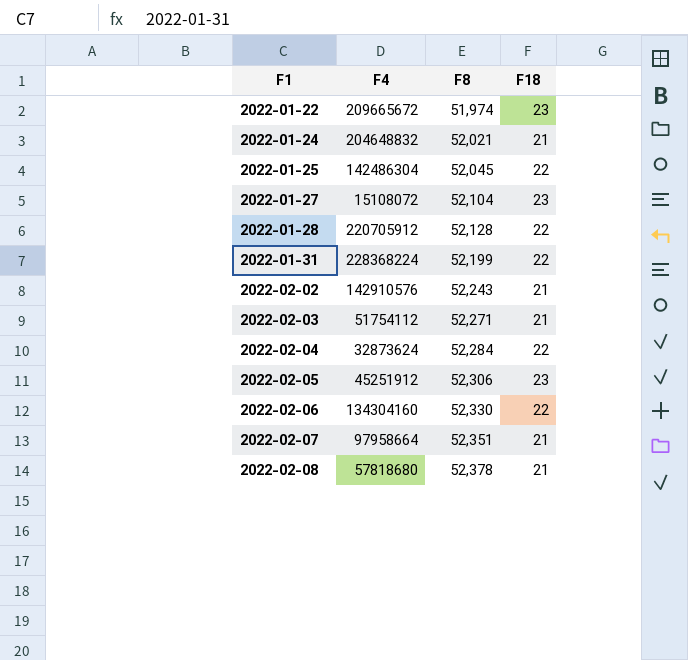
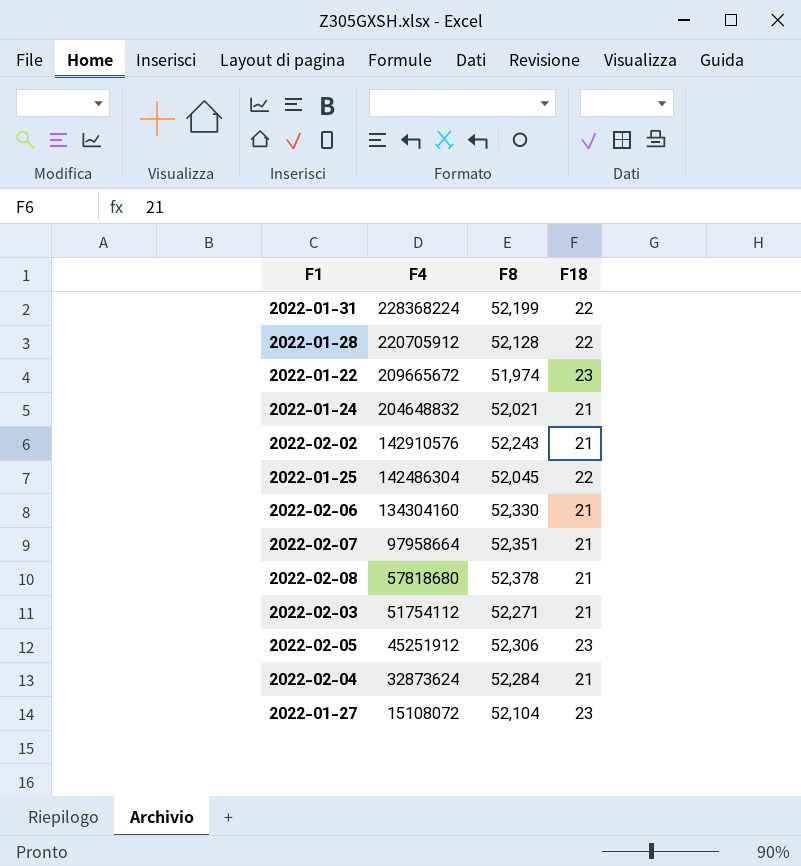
row order: F1 ascending -> F4 descending
2022-02-06 | F18: 22 -> 21
2022-02-04 | F18: 22 -> 21

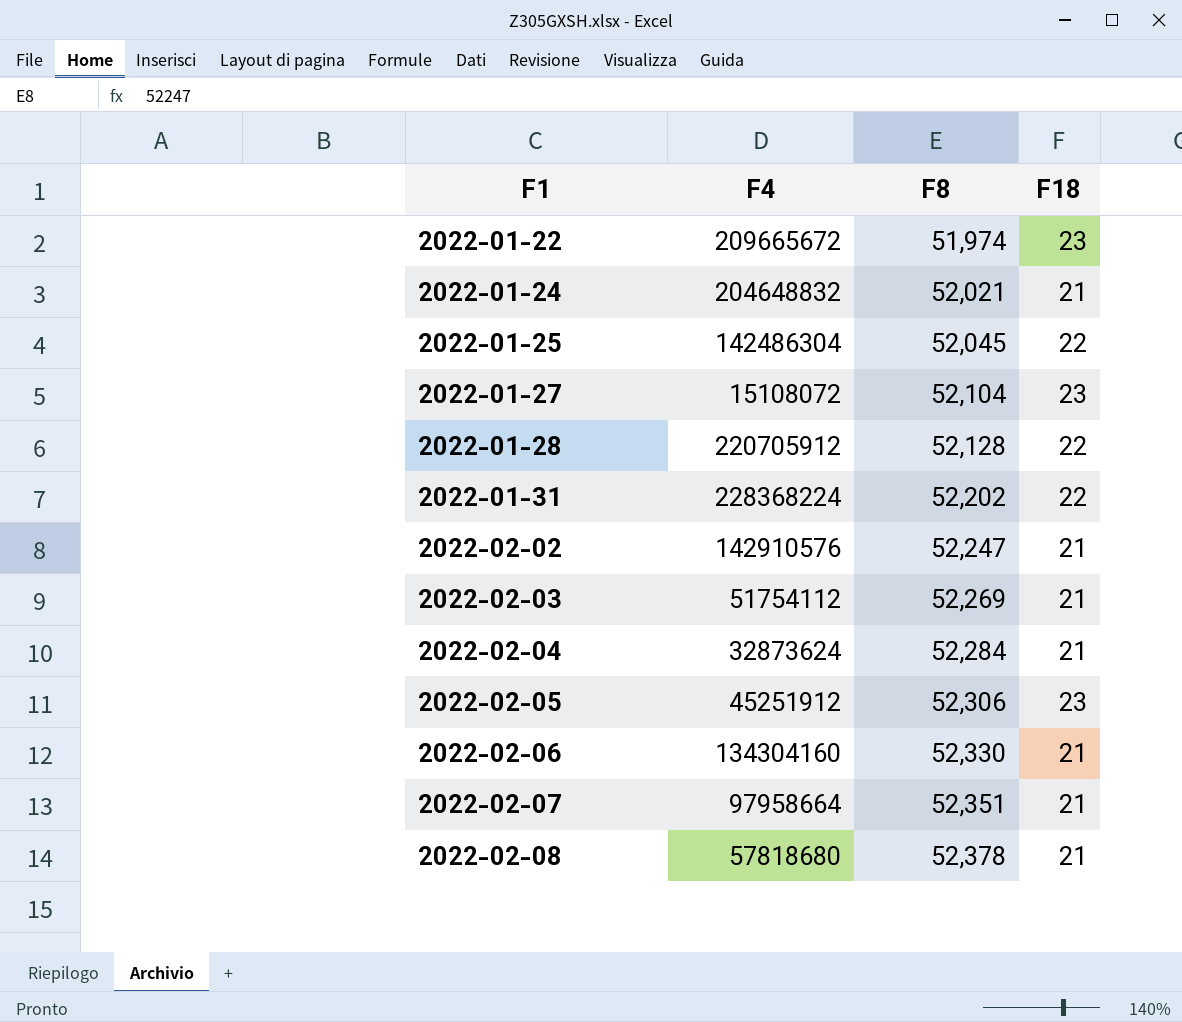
row order: F4 descending -> F1 ascending
2022-01-31 | F8: 52,199 -> 52,202
2022-02-02 | F8: 52,243 -> 52,247
2022-02-03 | F8: 52,271 -> 52,269

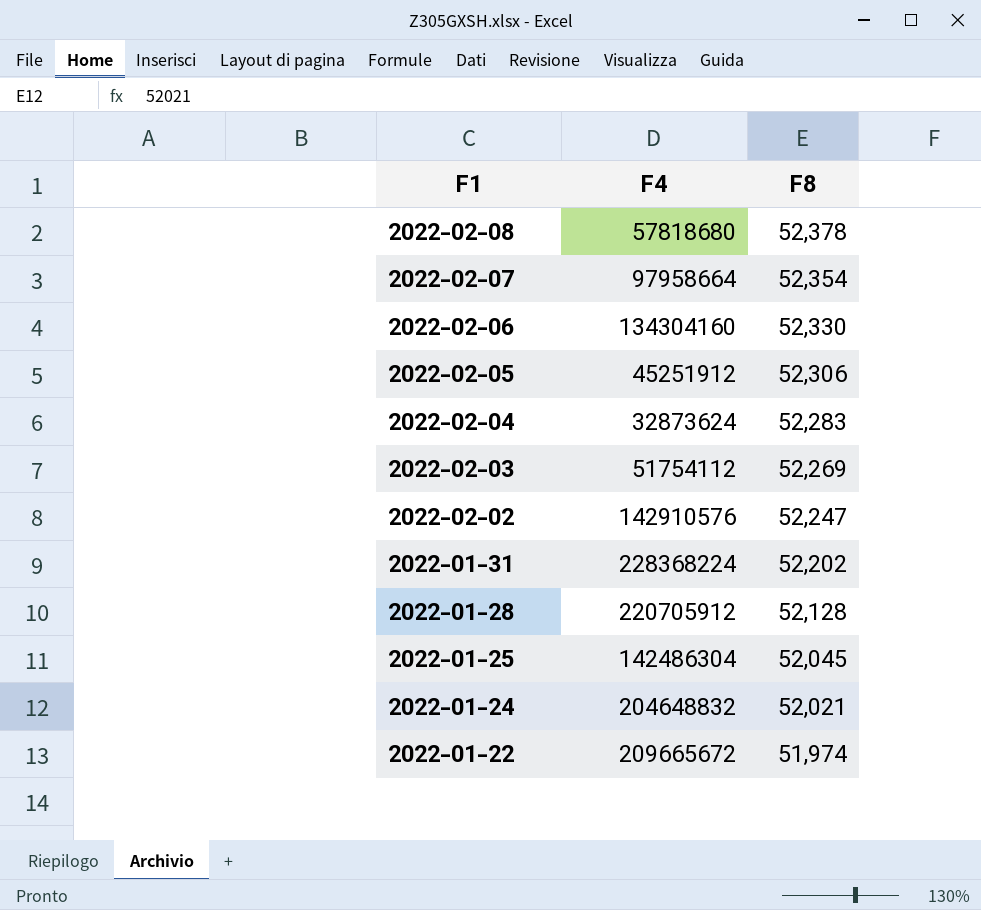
row order: F1 ascending -> F1 descending
column F18 | position: 4 -> none
row 2022-01-27: 15108072 | 52,104 | 23 -> none
2022-02-07 | F8: 52,351 -> 52,354
2022-02-04 | F8: 52,284 -> 52,283

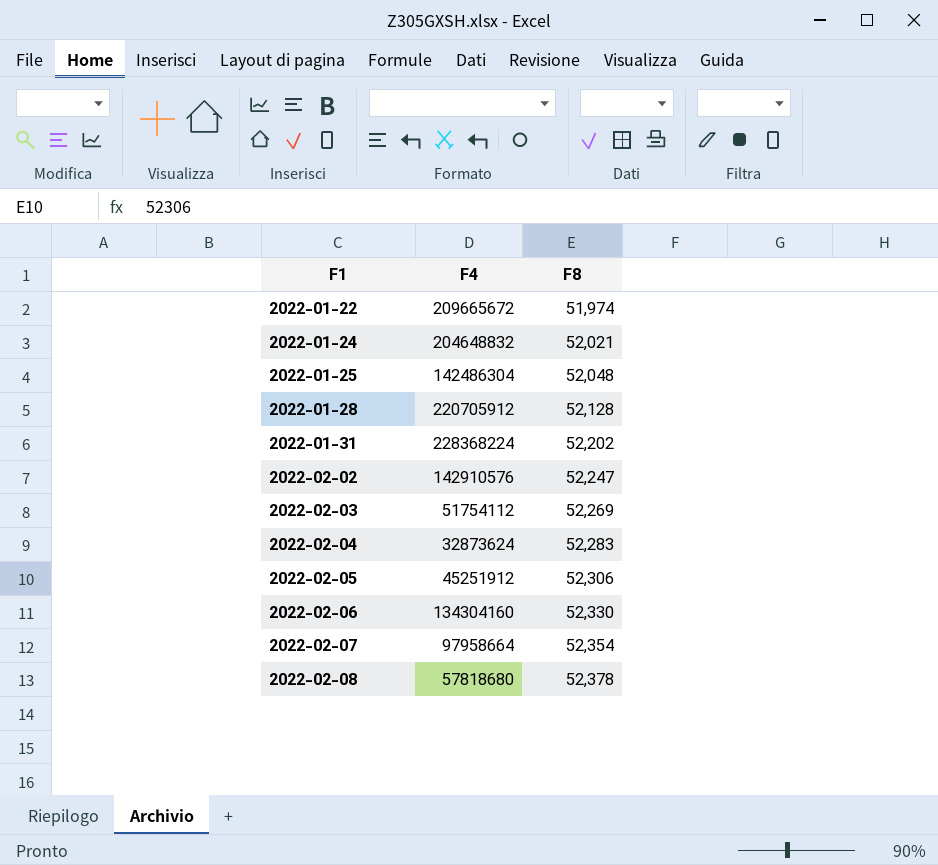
row order: F1 descending -> F1 ascending
2022-01-25 | F8: 52,045 -> 52,048

